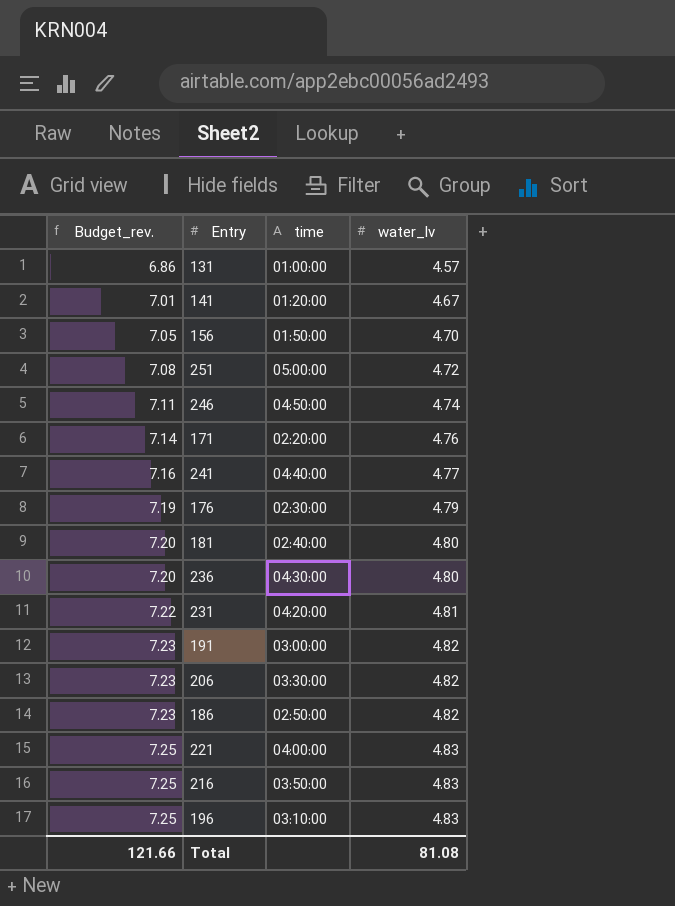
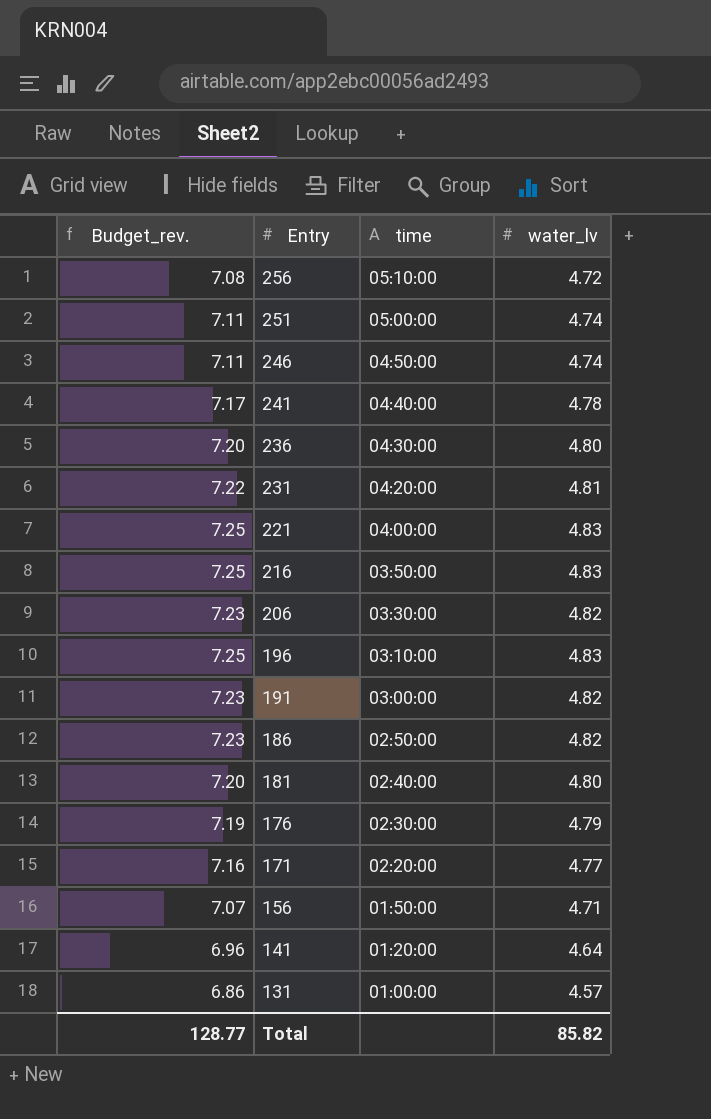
row order: Budget_rev. ascending -> Entry descending
row 256: none -> 7.08 | 05:10:00 | 4.72
251 | Budget_rev.: 7.08 -> 7.11
251 | water_lv: 4.72 -> 4.74
241 | Budget_rev.: 7.16 -> 7.17
241 | water_lv: 4.77 -> 4.78
171 | Budget_rev.: 7.14 -> 7.16
171 | water_lv: 4.76 -> 4.77
156 | Budget_rev.: 7.05 -> 7.07
156 | water_lv: 4.70 -> 4.71
141 | Budget_rev.: 7.01 -> 6.96
141 | water_lv: 4.67 -> 4.64
Total | Budget_rev.: 121.66 -> 128.77
Total | water_lv: 81.08 -> 85.82

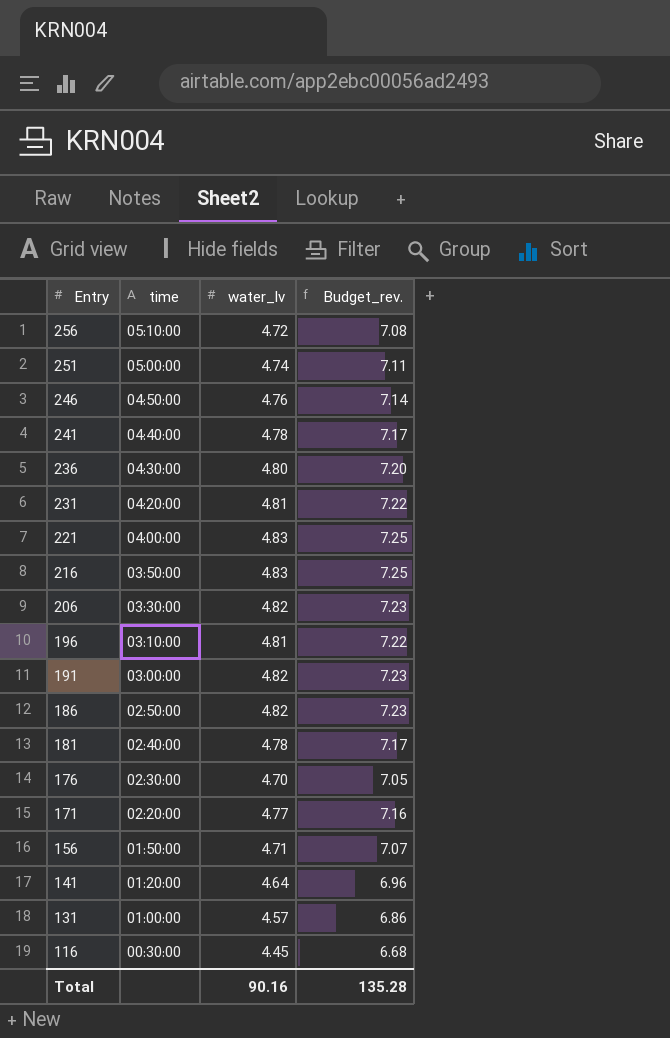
column Budget_rev. | position: 1 -> 4
246 | water_lv: 4.74 -> 4.76
246 | Budget_rev.: 7.11 -> 7.14
196 | water_lv: 4.83 -> 4.81
196 | Budget_rev.: 7.25 -> 7.22
181 | water_lv: 4.80 -> 4.78
181 | Budget_rev.: 7.20 -> 7.17
176 | water_lv: 4.79 -> 4.70
176 | Budget_rev.: 7.19 -> 7.05
row 116: none -> 00:30:00 | 4.45 | 6.68
Total | water_lv: 85.82 -> 90.16
Total | Budget_rev.: 128.77 -> 135.28

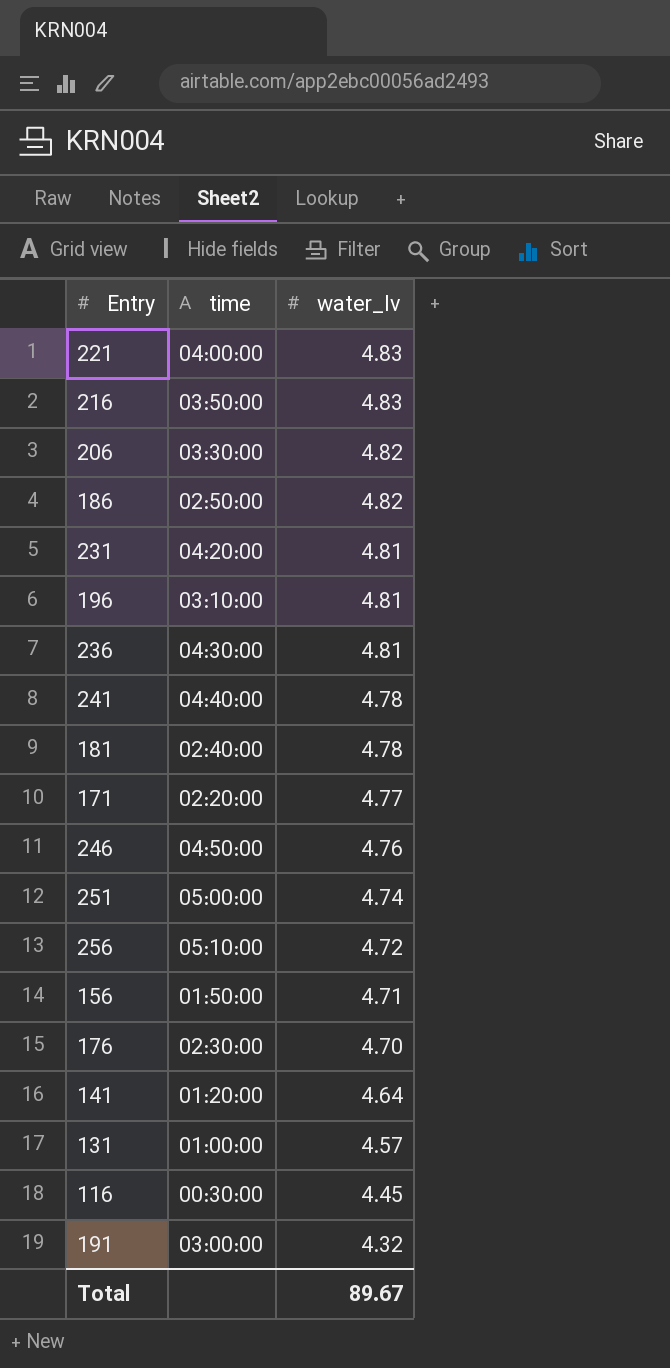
row order: Entry descending -> water_lv descending
column Budget_rev. | formula: [water_lv] * 1.5 -> none
236 | water_lv: 4.80 -> 4.81
191 | water_lv: 4.82 -> 4.32
Total | water_lv: 90.16 -> 89.67

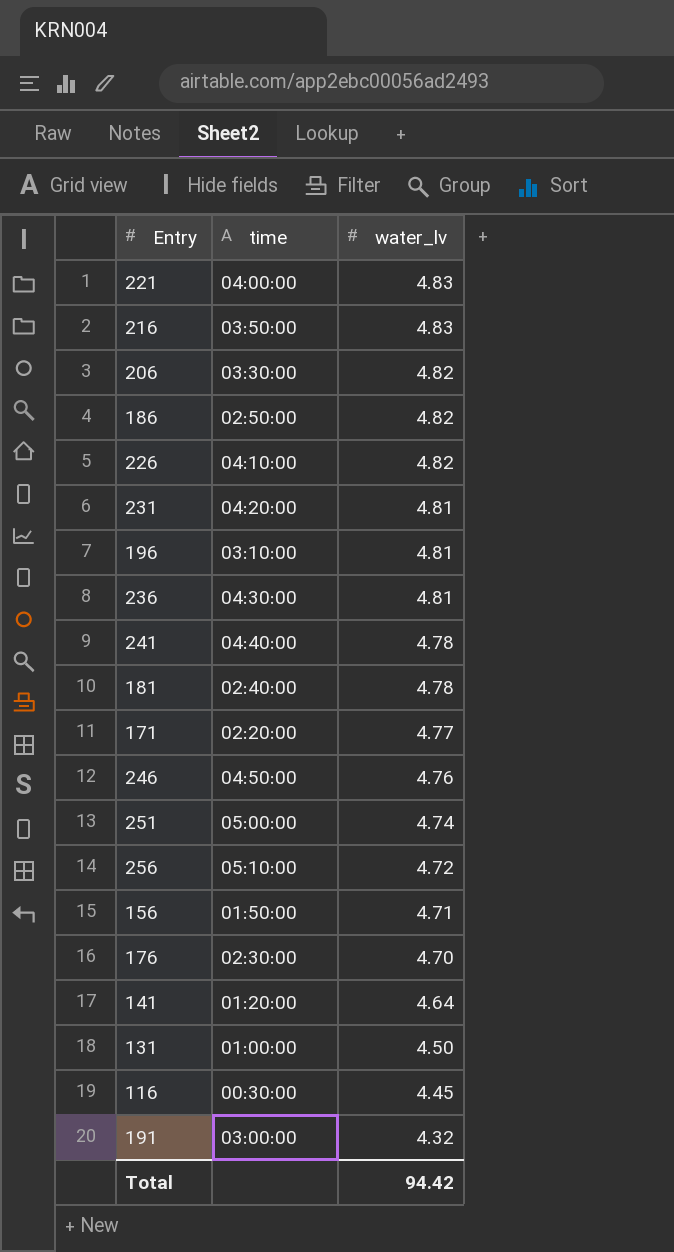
row 226: none -> 04:10:00 | 4.82
131 | water_lv: 4.57 -> 4.50
Total | water_lv: 89.67 -> 94.42

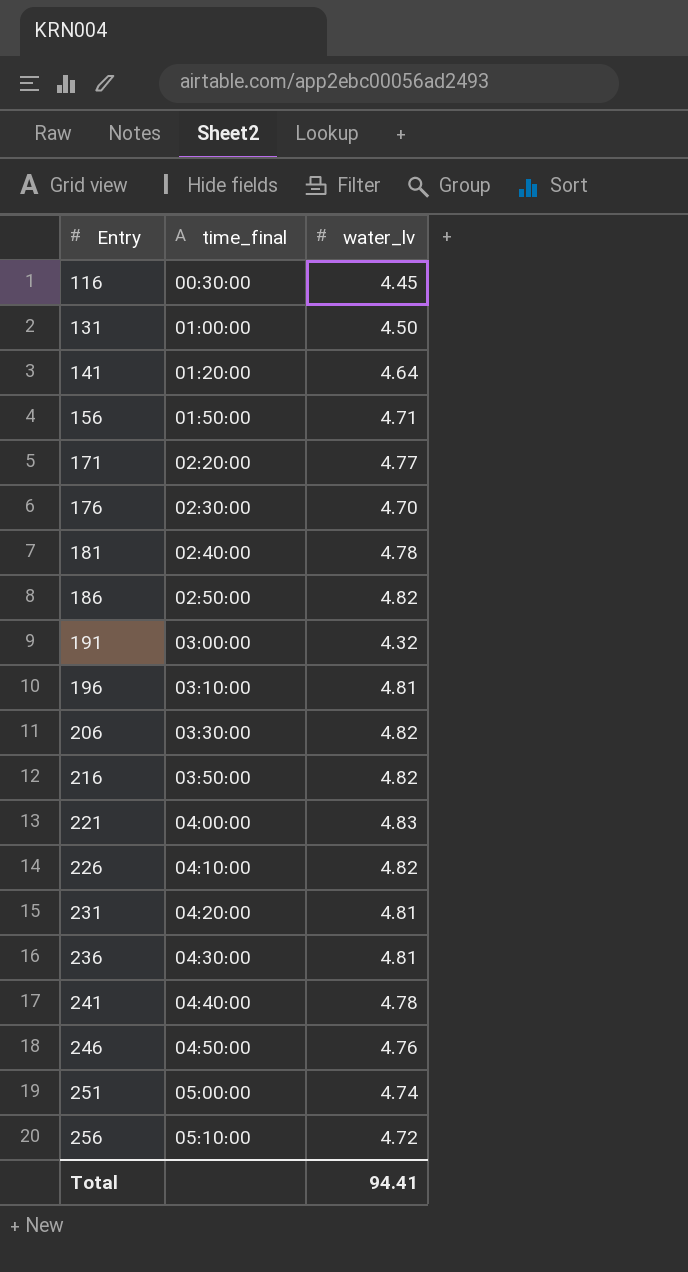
row order: water_lv descending -> Entry ascending
column name: time -> time_final
216 | water_lv: 4.83 -> 4.82
Total | water_lv: 94.42 -> 94.41

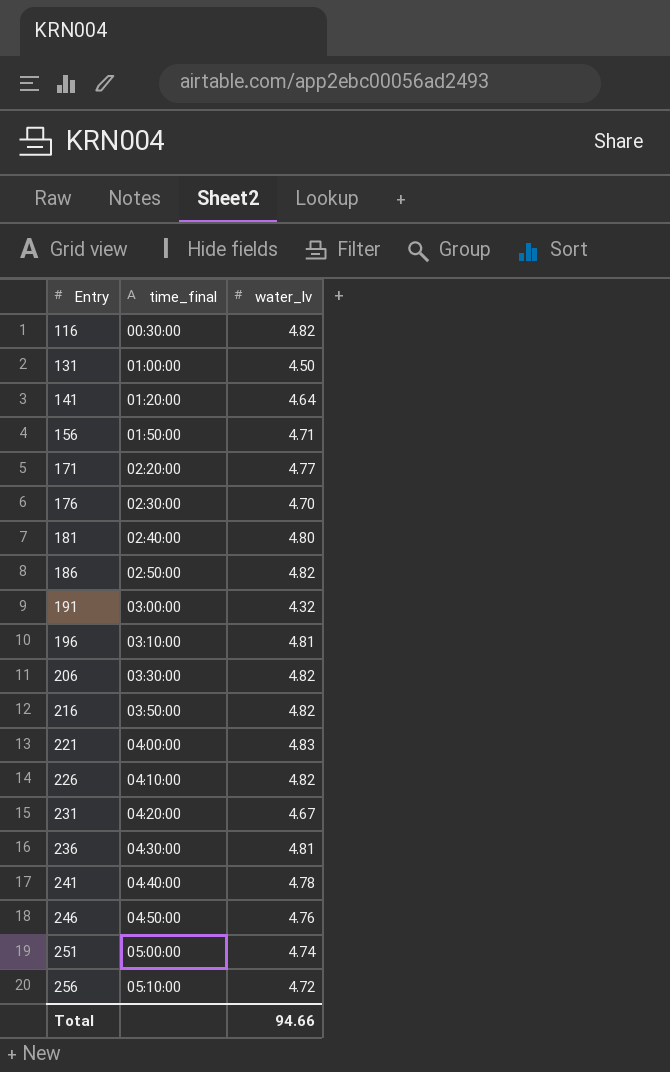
116 | water_lv: 4.45 -> 4.82
181 | water_lv: 4.78 -> 4.80
231 | water_lv: 4.81 -> 4.67
Total | water_lv: 94.41 -> 94.66

